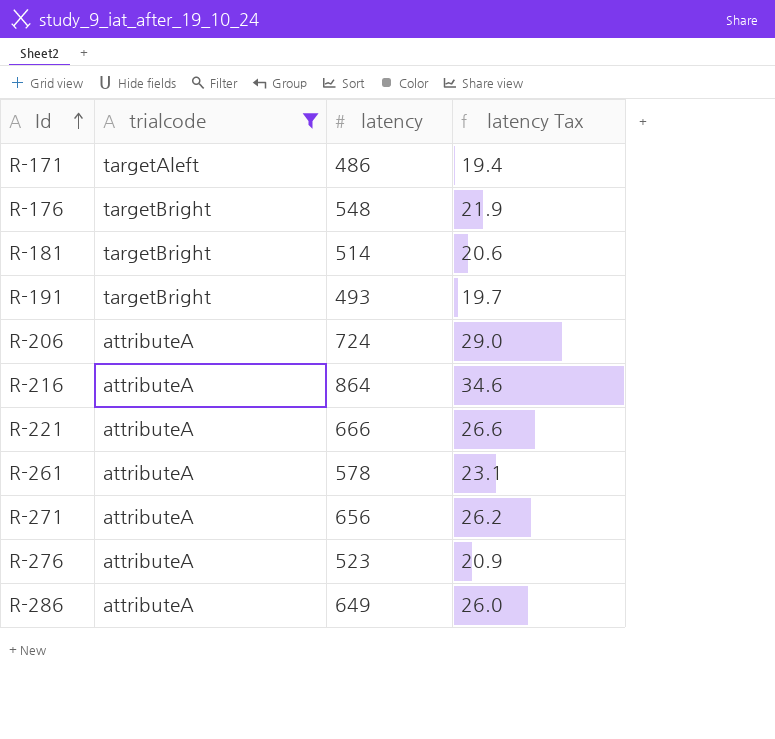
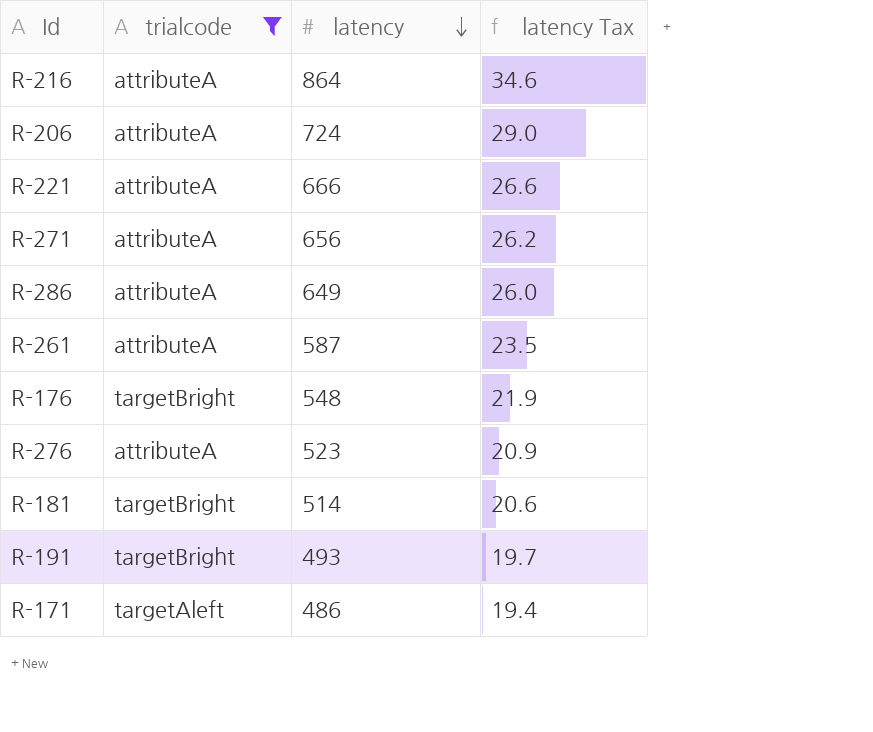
row order: Id ascending -> latency descending
R-261 | latency: 578 -> 587
R-261 | latency Tax: 23.1 -> 23.5

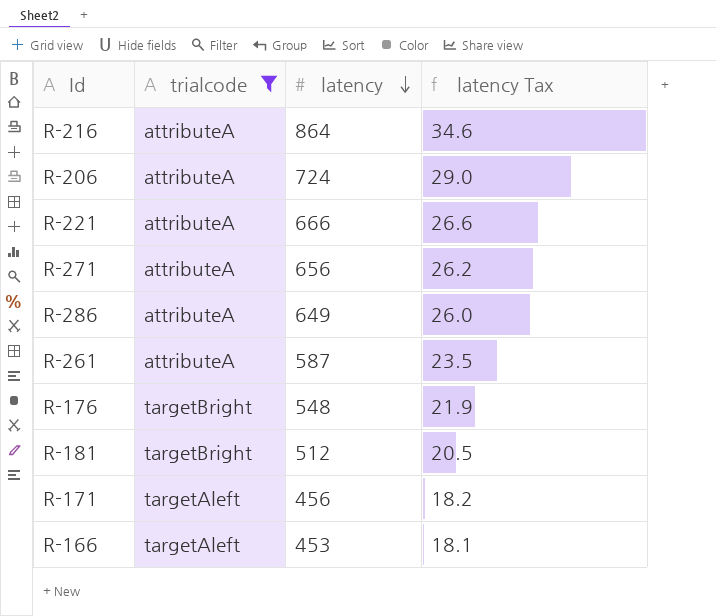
row R-276: attributeA | 523 | 20.9 -> none
row R-191: targetBright | 493 | 19.7 -> none
R-181 | latency: 514 -> 512
R-181 | latency Tax: 20.6 -> 20.5
R-171 | latency: 486 -> 456
R-171 | latency Tax: 19.4 -> 18.2
row R-166: none -> targetAleft | 453 | 18.1

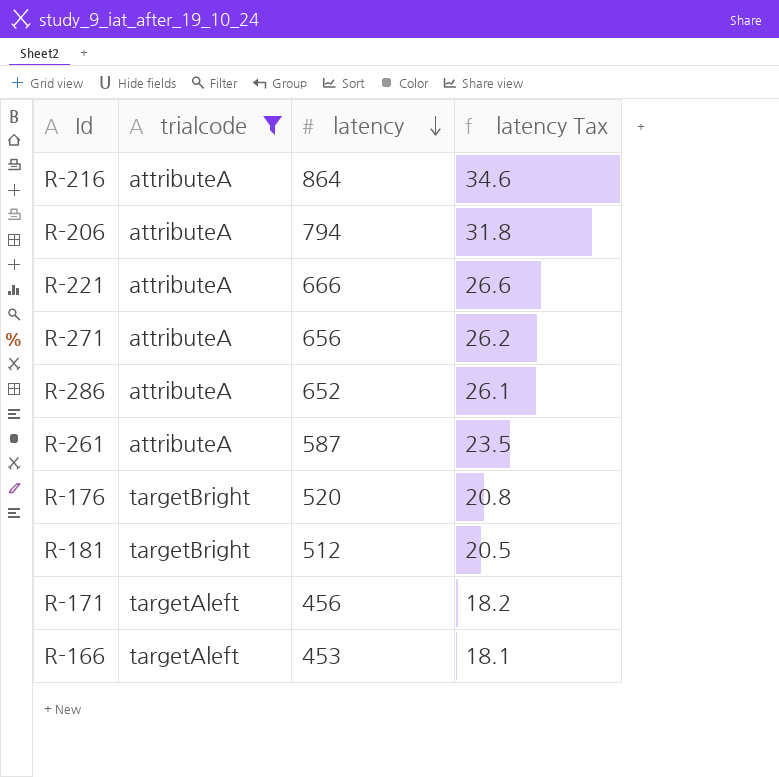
R-206 | latency: 724 -> 794
R-206 | latency Tax: 29.0 -> 31.8
R-286 | latency: 649 -> 652
R-286 | latency Tax: 26.0 -> 26.1
R-176 | latency: 548 -> 520
R-176 | latency Tax: 21.9 -> 20.8

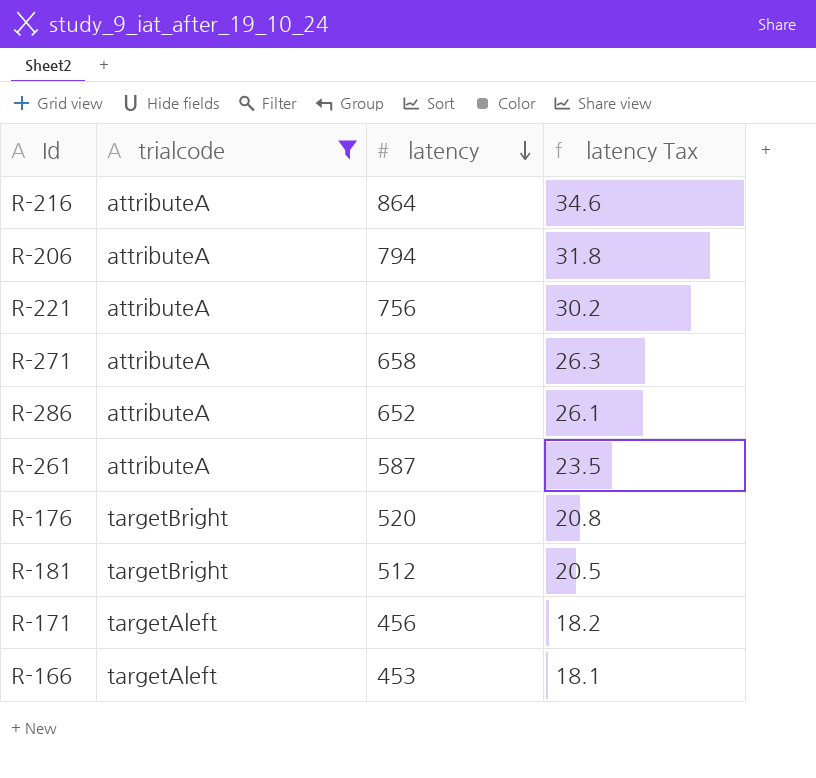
R-221 | latency: 666 -> 756
R-221 | latency Tax: 26.6 -> 30.2
R-271 | latency: 656 -> 658
R-271 | latency Tax: 26.2 -> 26.3

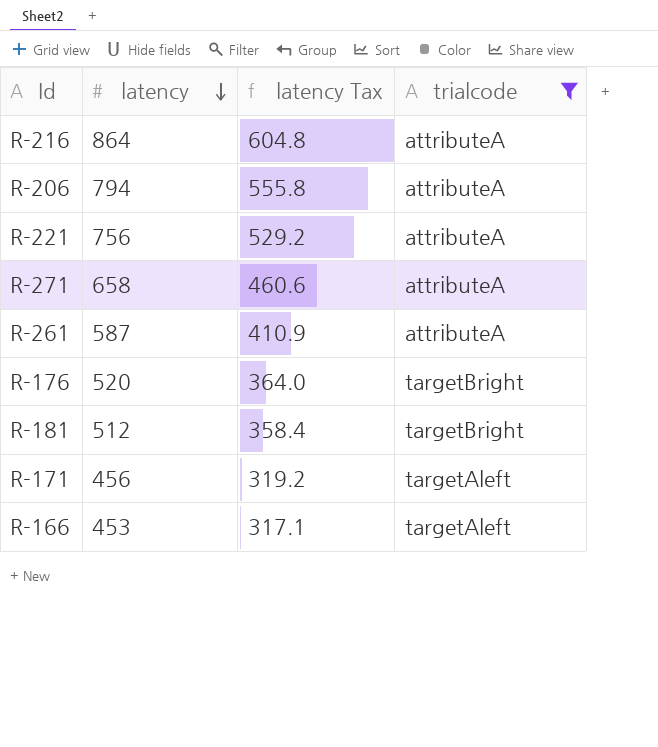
column latency Tax | formula: [latency] * 0.04 -> [latency] * 0.7
column trialcode | position: 2 -> 4
row R-286: attributeA | 652 | 26.1 -> none

